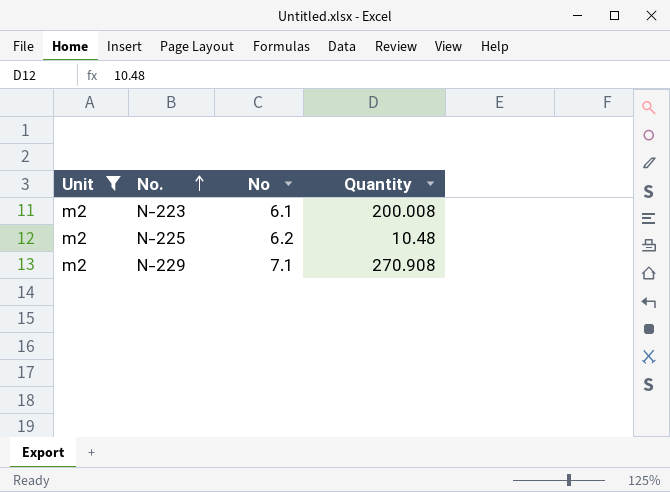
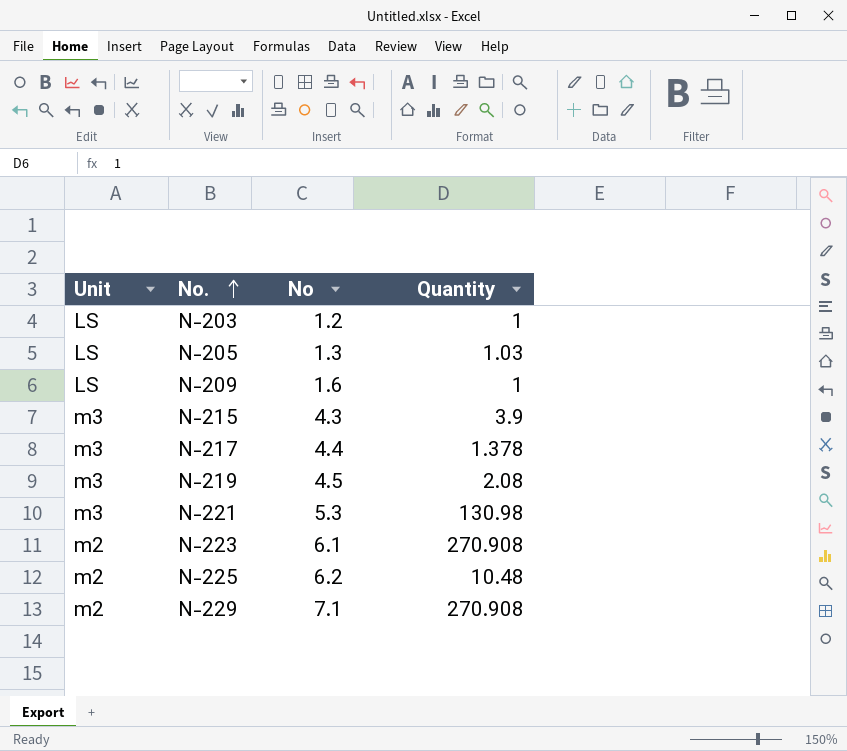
filter: Unit = m2 -> none
N-223 | Quantity: 200.008 -> 270.908

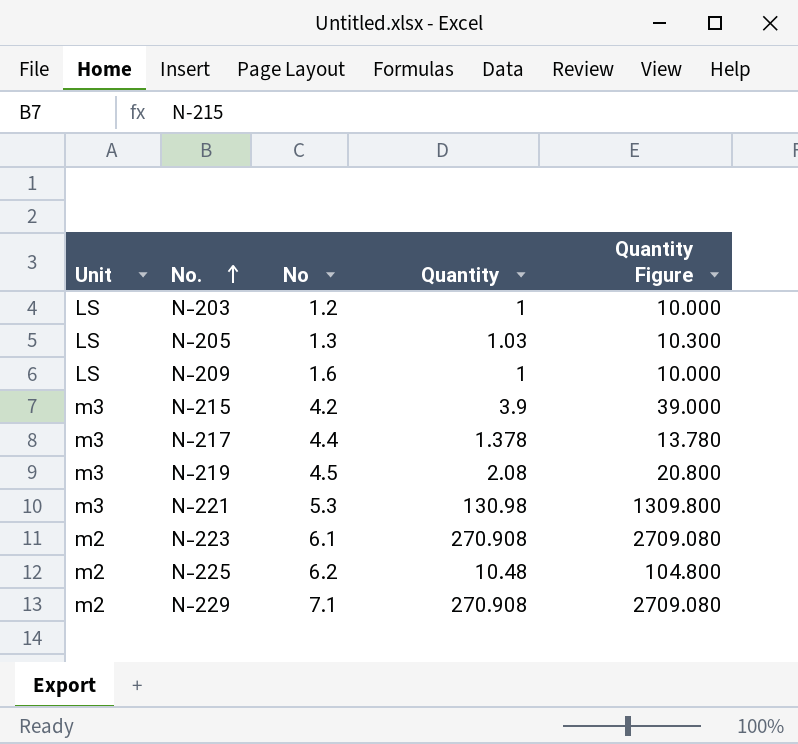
column Quantity Figure | formula: none -> [Quantity] * 10
N-215 | No: 4.3 -> 4.2

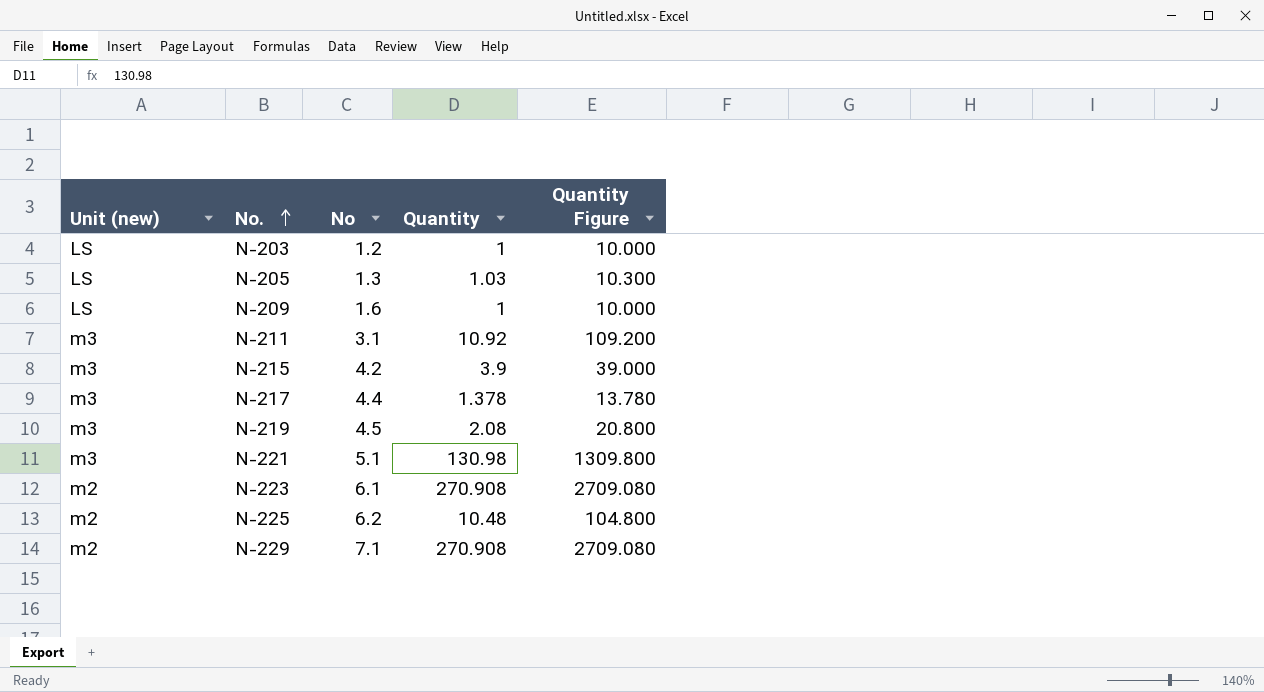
column name: Unit -> Unit (new)
row N-211: none -> m3 | 3.1 | 10.92 | 109.200
N-221 | No: 5.3 -> 5.1

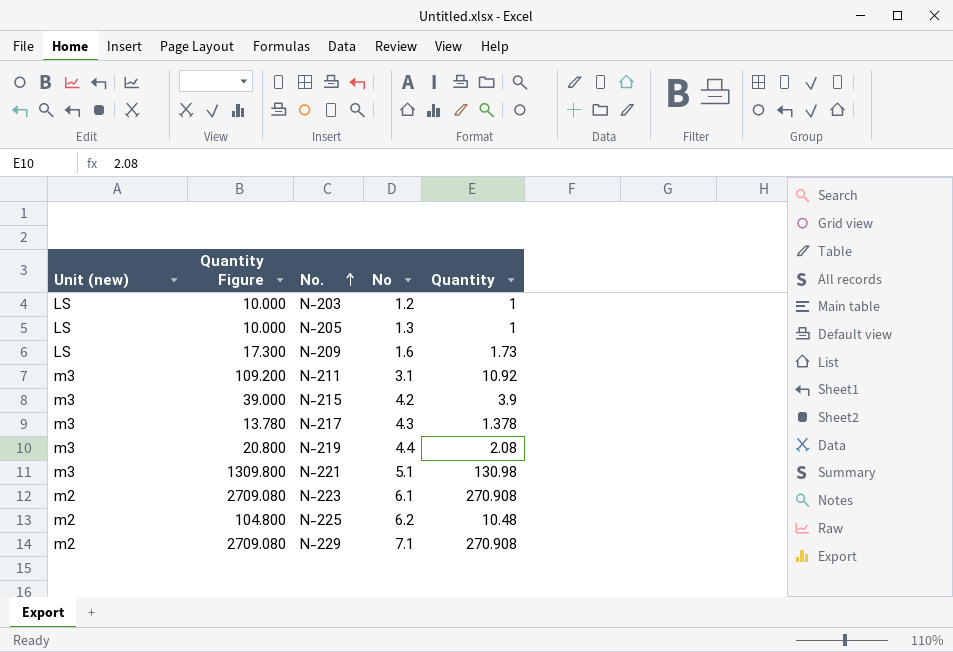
column Quantity Figure | position: 5 -> 2
N-205 | Quantity Figure: 10.300 -> 10.000
N-205 | Quantity: 1.03 -> 1
N-209 | Quantity Figure: 10.000 -> 17.300
N-209 | Quantity: 1 -> 1.73
N-217 | No: 4.4 -> 4.3
N-219 | No: 4.5 -> 4.4

